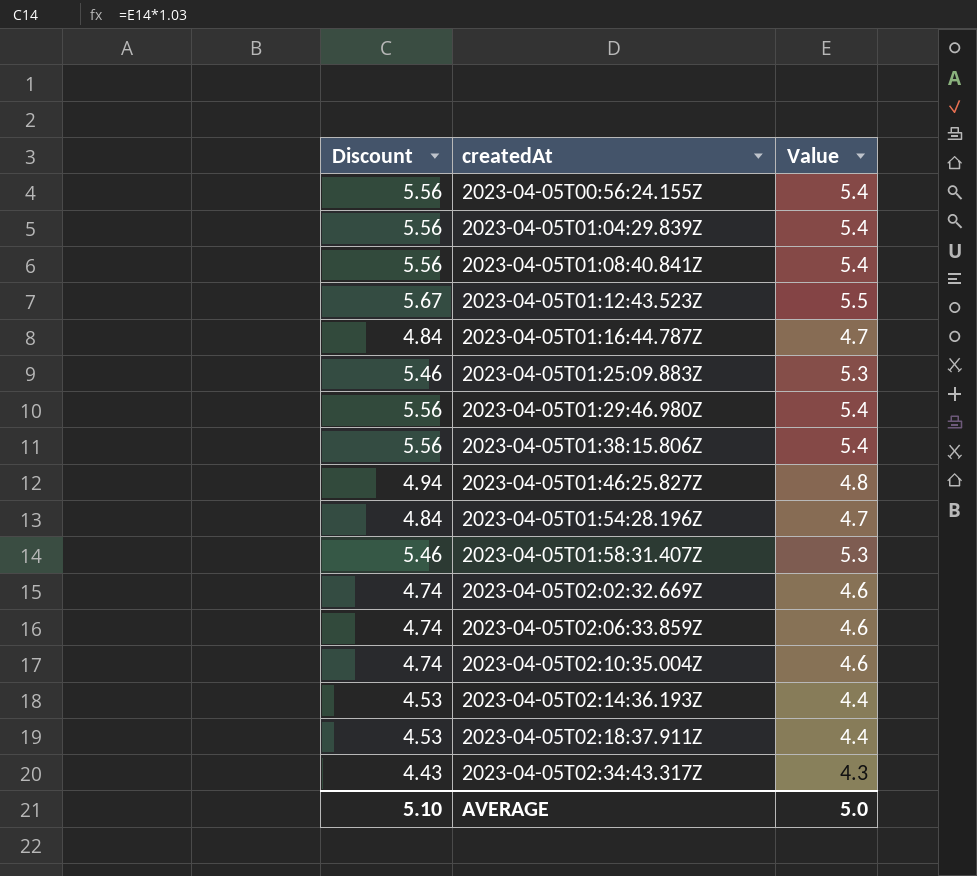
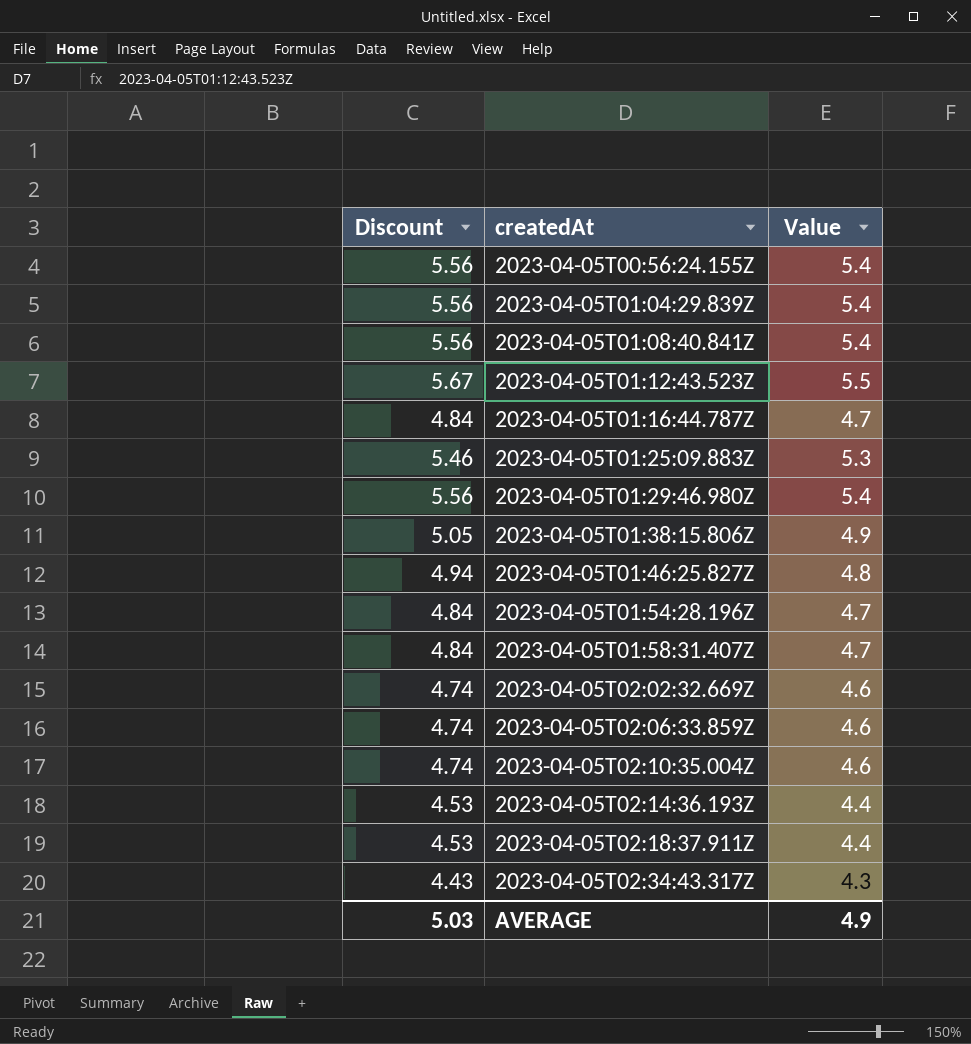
2023-04-05T01:38:15.806Z | Discount: 5.56 -> 5.05
2023-04-05T01:38:15.806Z | Value: 5.4 -> 4.9
2023-04-05T01:58:31.407Z | Discount: 5.46 -> 4.84
2023-04-05T01:58:31.407Z | Value: 5.3 -> 4.7
AVERAGE | Discount: 5.10 -> 5.03
AVERAGE | Value: 5.0 -> 4.9

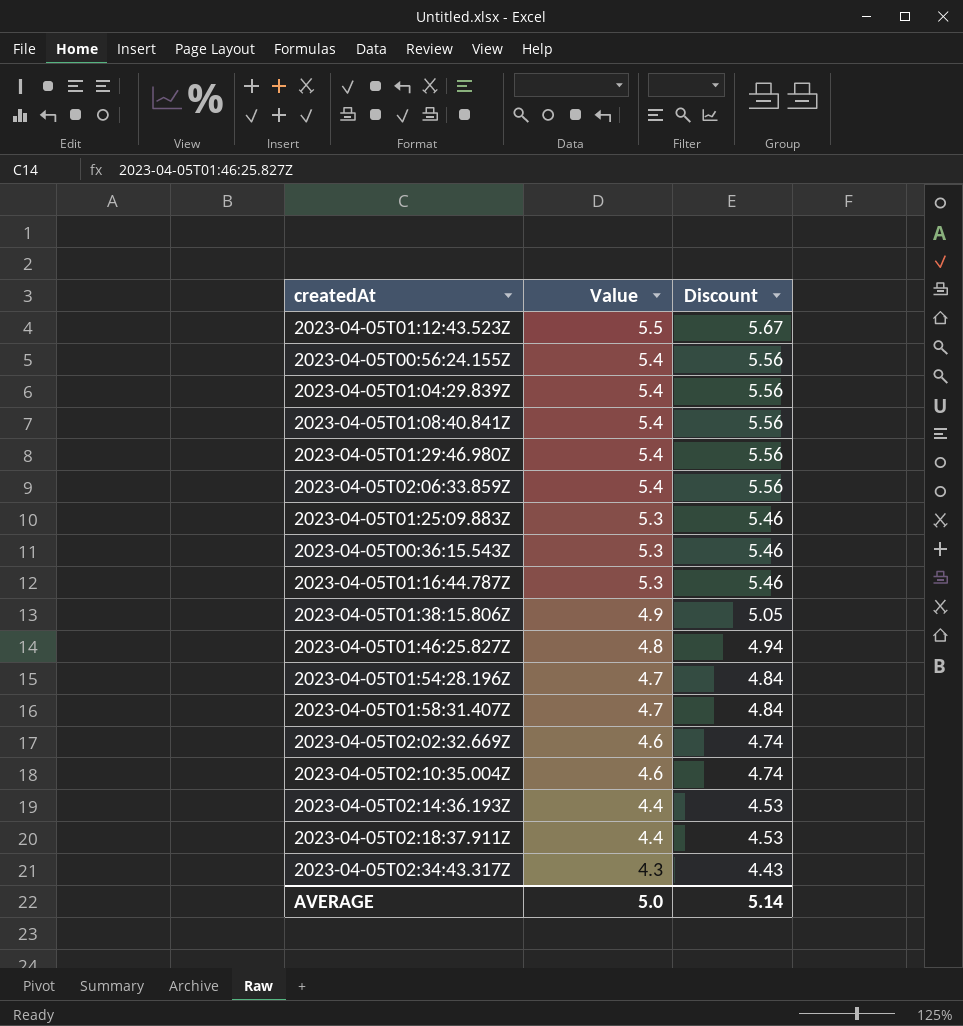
row order: createdAt ascending -> Value descending
column Discount | position: 1 -> 3
2023-04-05T02:06:33.859Z | Value: 4.6 -> 5.4
2023-04-05T02:06:33.859Z | Discount: 4.74 -> 5.56
row 2023-04-05T00:36:15.543Z: none -> 5.3 | 5.46
2023-04-05T01:16:44.787Z | Value: 4.7 -> 5.3
2023-04-05T01:16:44.787Z | Discount: 4.84 -> 5.46
AVERAGE | Value: 4.9 -> 5.0
AVERAGE | Discount: 5.03 -> 5.14

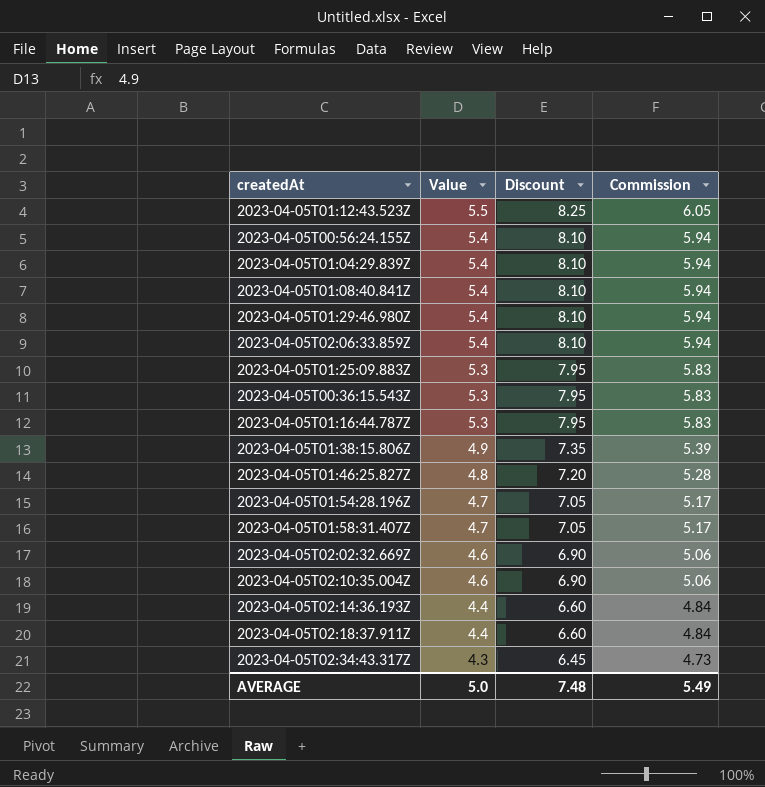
column Discount | formula: [Value] * 1.03 -> [Value] * 1.5
column Commission | formula: none -> [Value] * 1.1
AVERAGE | Discount: 5.14 -> 7.48

